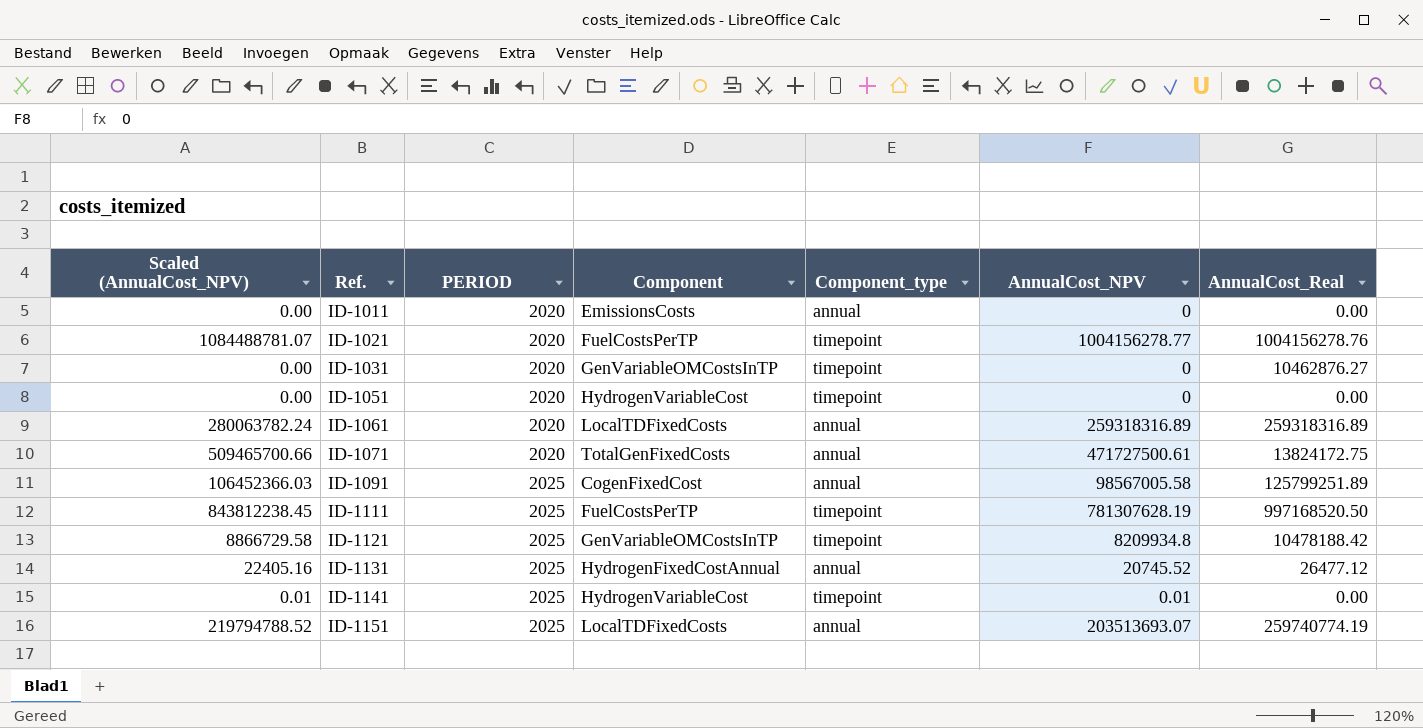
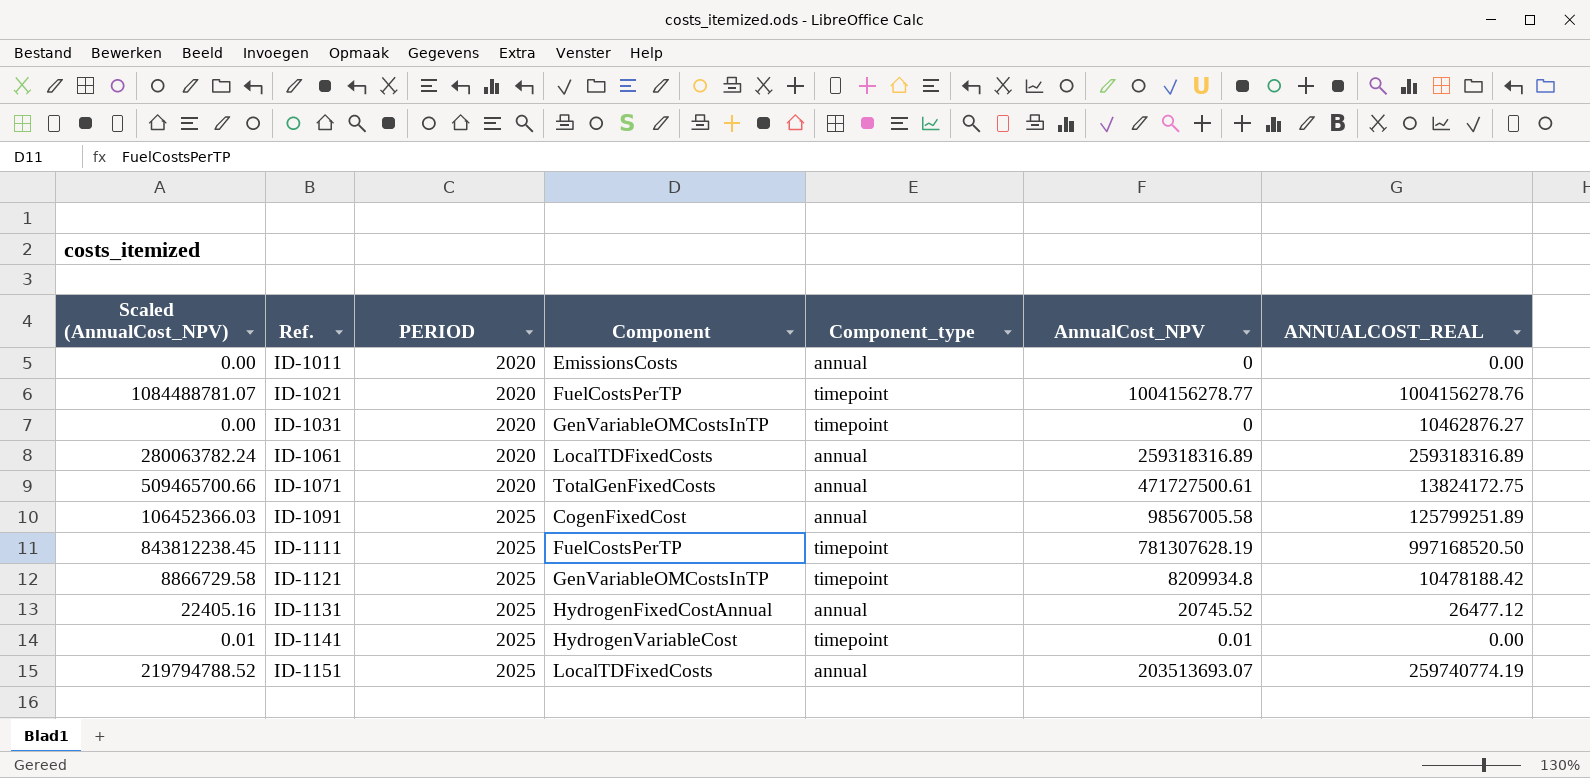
column name: AnnualCost_Real -> ANNUALCOST_REAL
row ID-1051: 0.00 | 2020 | HydrogenVariableCost | timepoint | 0 | 0.00 -> none

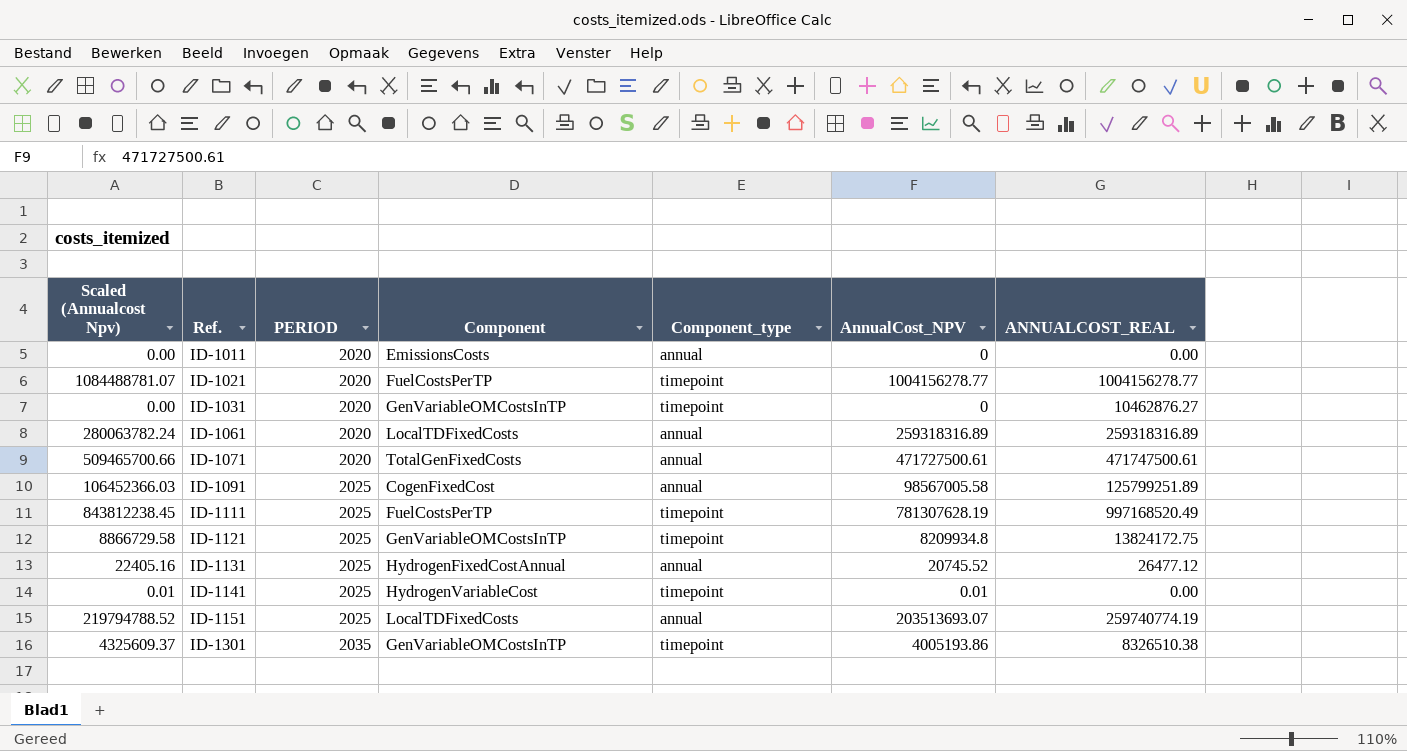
column name: Scaled (AnnualCost_NPV) -> Scaled (Annualcost Npv)
ID-1021 | ANNUALCOST_REAL: 1004156278.76 -> 1004156278.77
ID-1071 | ANNUALCOST_REAL: 13824172.75 -> 471747500.61
ID-1111 | ANNUALCOST_REAL: 997168520.50 -> 997168520.49
ID-1121 | ANNUALCOST_REAL: 10478188.42 -> 13824172.75
row ID-1301: none -> 4325609.37 | 2035 | GenVariableOMCostsInTP | timepoint | 4005193.86 | 8326510.38

